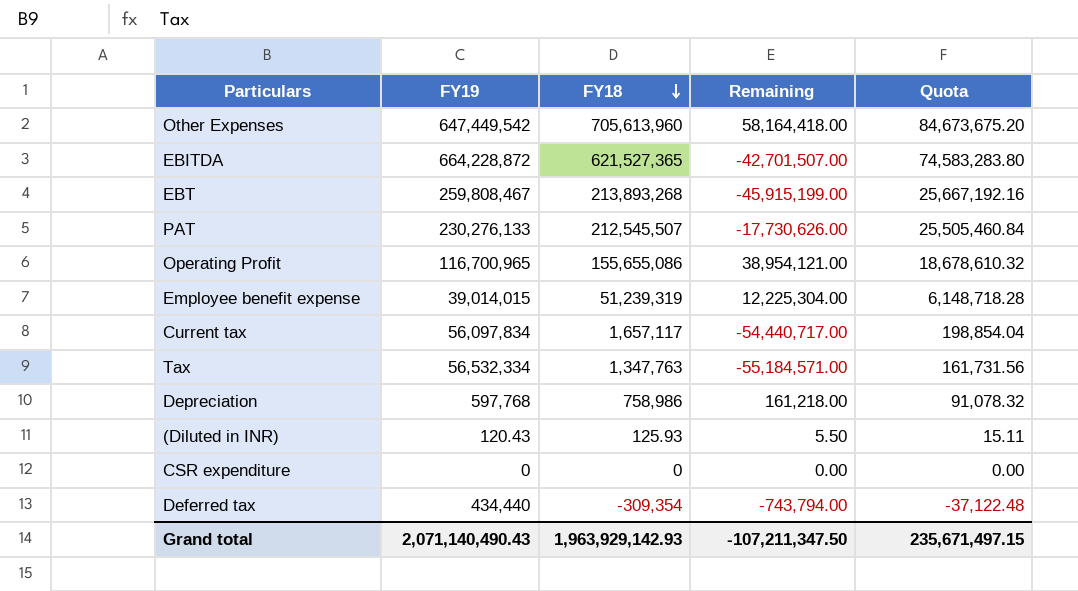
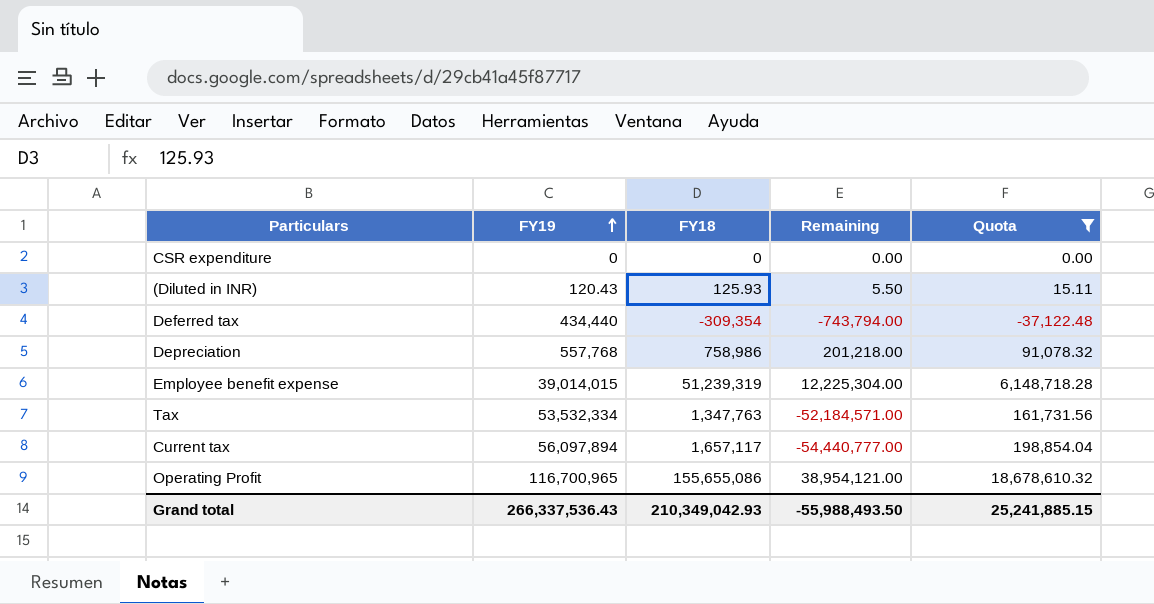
filter: none -> Quota <= 18,678,610.32
row order: FY18 descending -> FY19 ascending
Depreciation | FY19: 597,768 -> 557,768
Depreciation | Remaining: 161,218.00 -> 201,218.00
Tax | FY19: 56,532,334 -> 53,532,334
Tax | Remaining: -55,184,571.00 -> -52,184,571.00
Current tax | FY19: 56,097,834 -> 56,097,894
Current tax | Remaining: -54,440,717.00 -> -54,440,777.00
Grand total | FY19: 2,071,140,490.43 -> 266,337,536.43
Grand total | FY18: 1,963,929,142.93 -> 210,349,042.93
Grand total | Remaining: -107,211,347.50 -> -55,988,493.50
Grand total | Quota: 235,671,497.15 -> 25,241,885.15

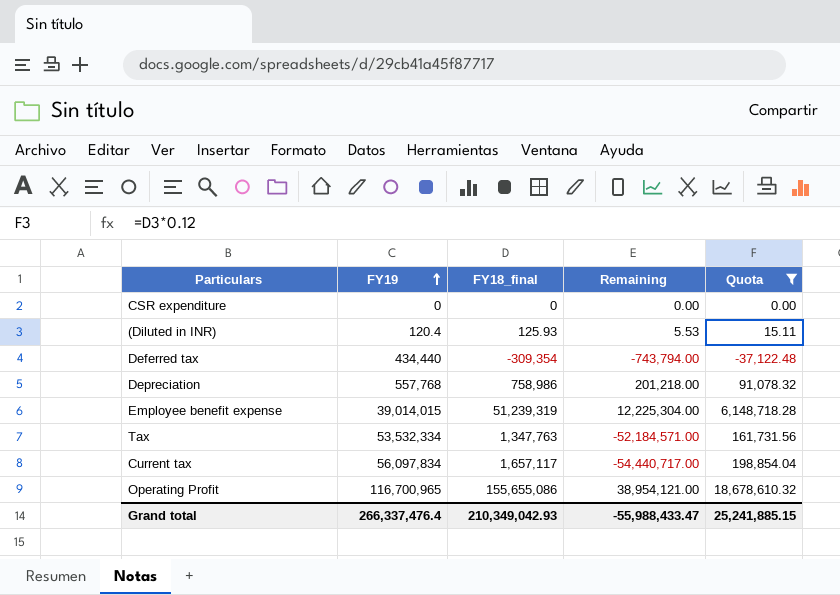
column name: FY18 -> FY18_final
(Diluted in INR) | FY19: 120.43 -> 120.4
(Diluted in INR) | Remaining: 5.50 -> 5.53
Current tax | FY19: 56,097,894 -> 56,097,834
Current tax | Remaining: -54,440,777.00 -> -54,440,717.00
Grand total | FY19: 266,337,536.43 -> 266,337,476.4
Grand total | Remaining: -55,988,493.50 -> -55,988,433.47

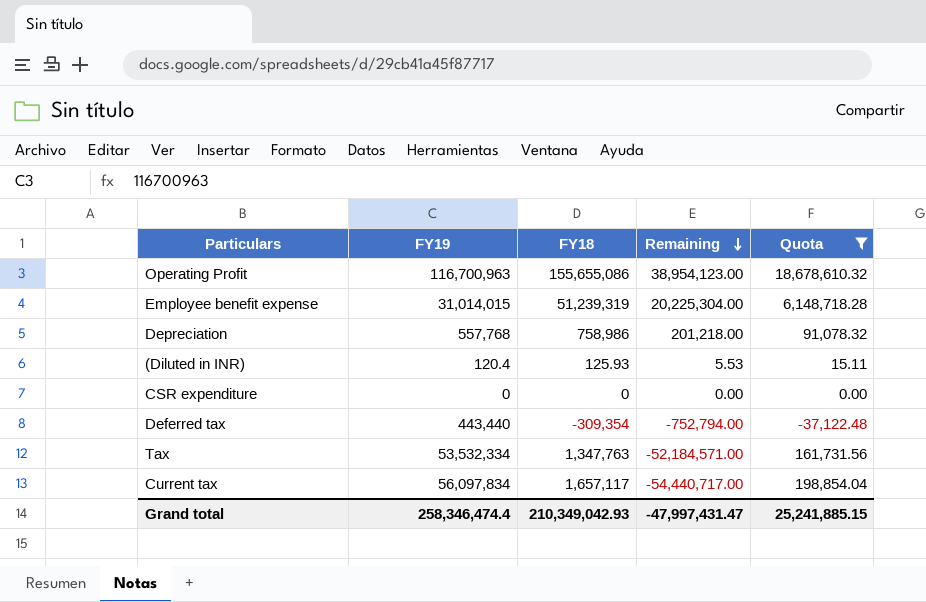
row order: FY19 ascending -> Remaining descending
column name: FY18_final -> FY18
Operating Profit | FY19: 116,700,965 -> 116,700,963
Operating Profit | Remaining: 38,954,121.00 -> 38,954,123.00
Employee benefit expense | FY19: 39,014,015 -> 31,014,015
Employee benefit expense | Remaining: 12,225,304.00 -> 20,225,304.00
Deferred tax | FY19: 434,440 -> 443,440
Deferred tax | Remaining: -743,794.00 -> -752,794.00
Grand total | FY19: 266,337,476.4 -> 258,346,474.4
Grand total | Remaining: -55,988,433.47 -> -47,997,431.47

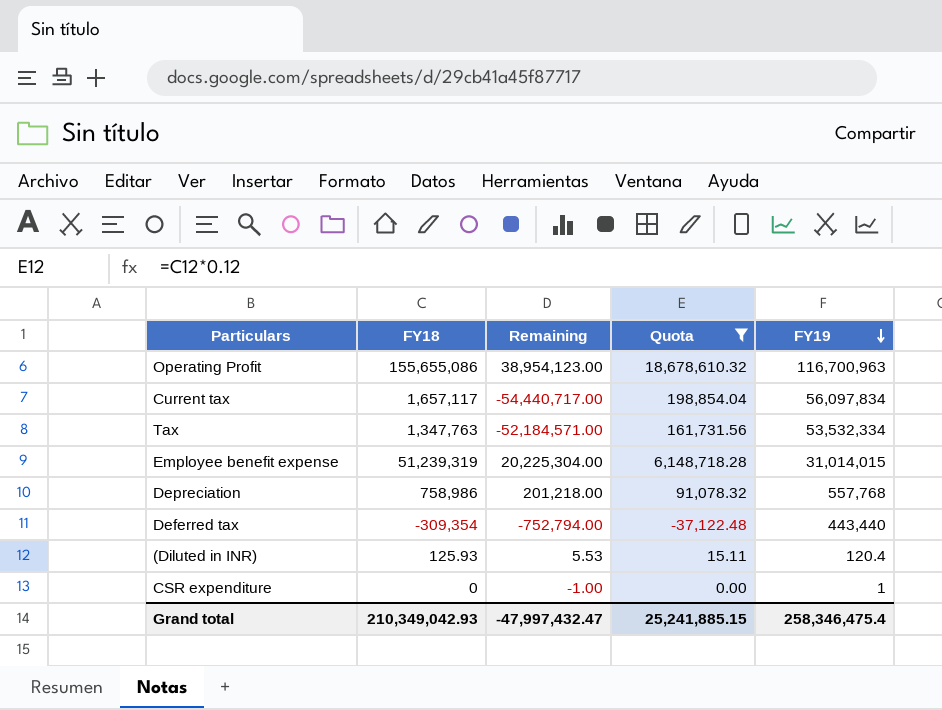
row order: Remaining descending -> FY19 descending
column FY19 | position: 2 -> 5
CSR expenditure | Remaining: 0.00 -> -1.00
CSR expenditure | FY19: 0 -> 1
Grand total | Remaining: -47,997,431.47 -> -47,997,432.47
Grand total | FY19: 258,346,474.4 -> 258,346,475.4

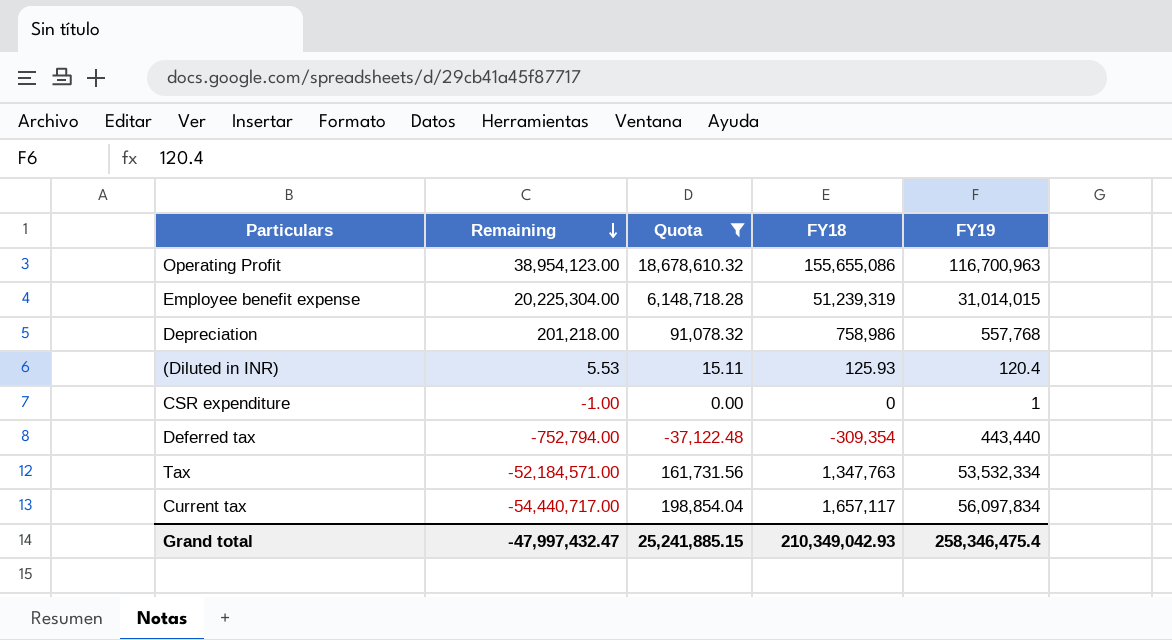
row order: FY19 descending -> Remaining descending
column FY18 | position: 2 -> 4

